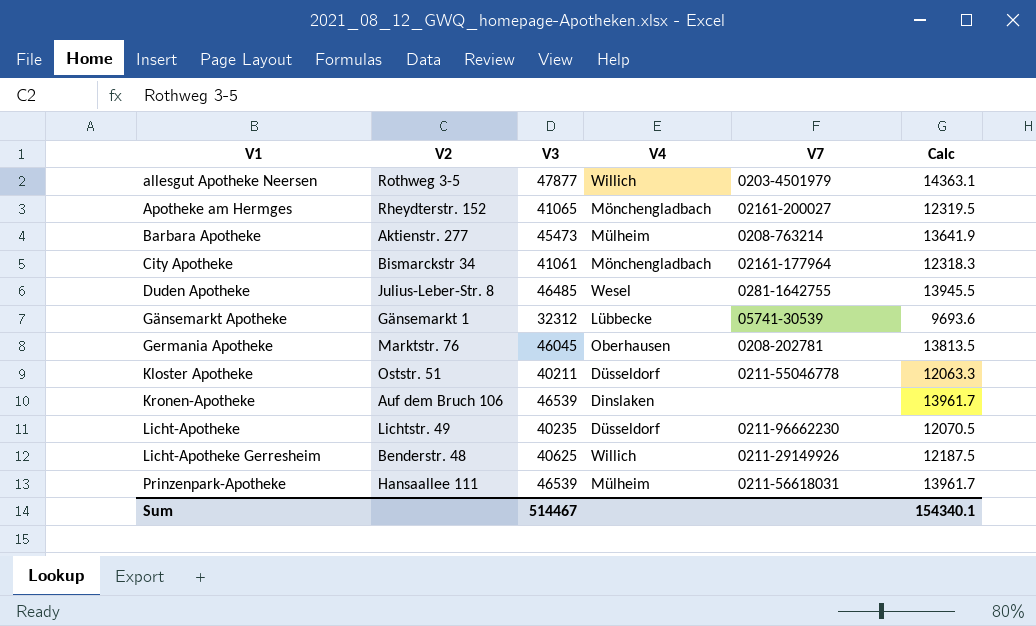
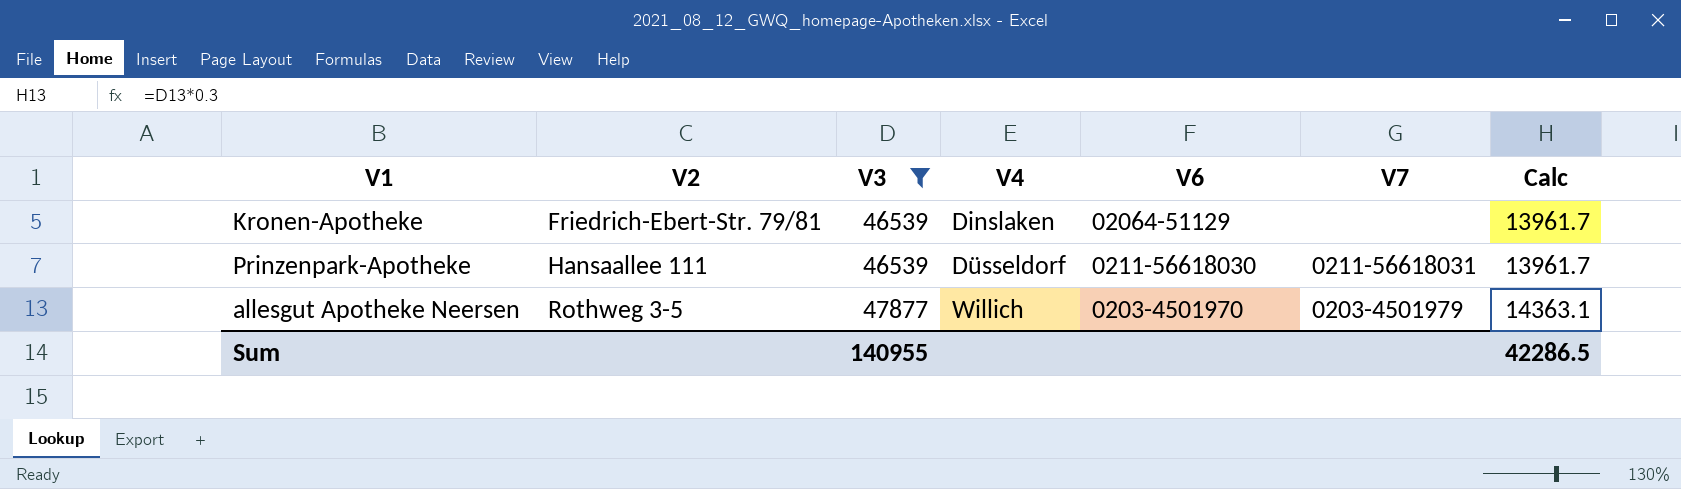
filter: none -> V3 >= 46539
row order: V1 ascending -> V2 ascending
column V6 | position: none -> 5
Kronen-Apotheke | V2: Auf dem Bruch 106 -> Friedrich-Ebert-Str. 79/81
Prinzenpark-Apotheke | V4: Mülheim -> Düsseldorf
Sum | V3: 514467 -> 140955
Sum | Calc: 154340.1 -> 42286.5

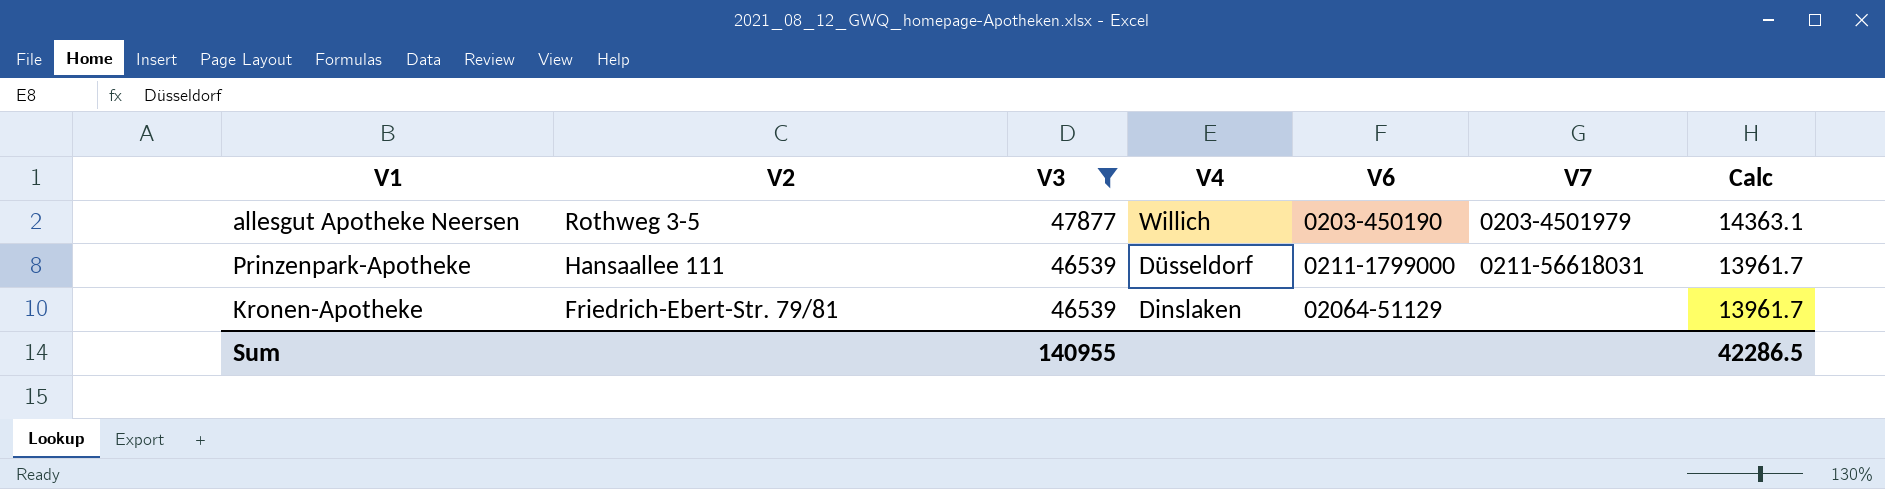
row order: V2 ascending -> V2 descending
allesgut Apotheke Neersen | V6: 0203-4501970 -> 0203-450190
Prinzenpark-Apotheke | V6: 0211-56618030 -> 0211-1799000

